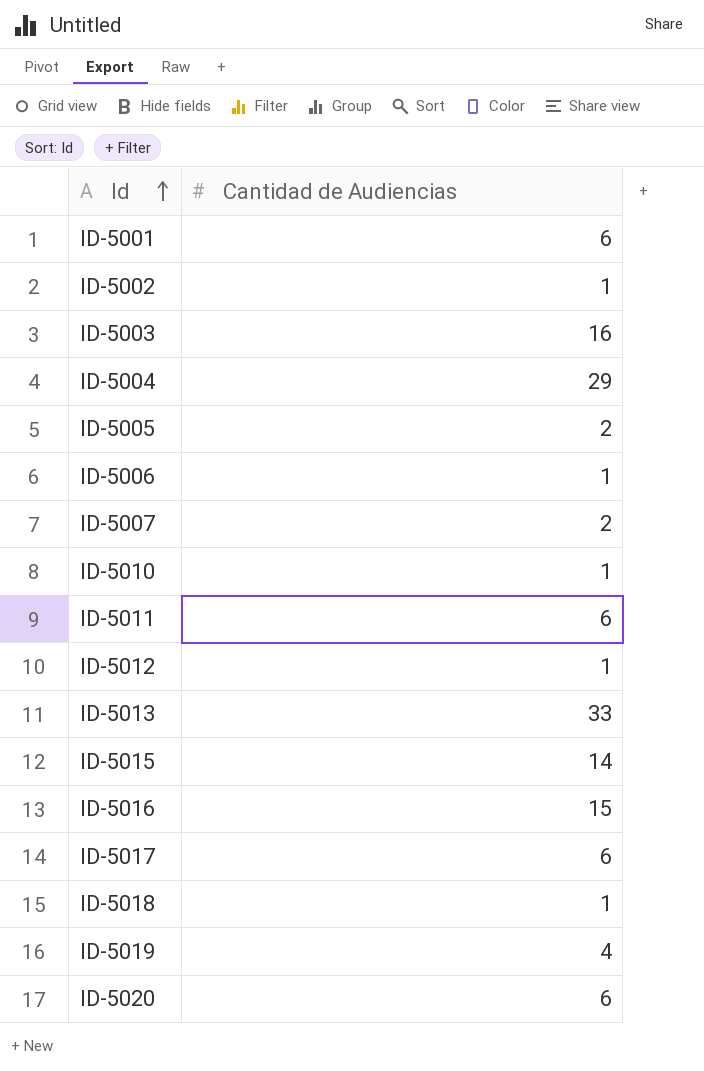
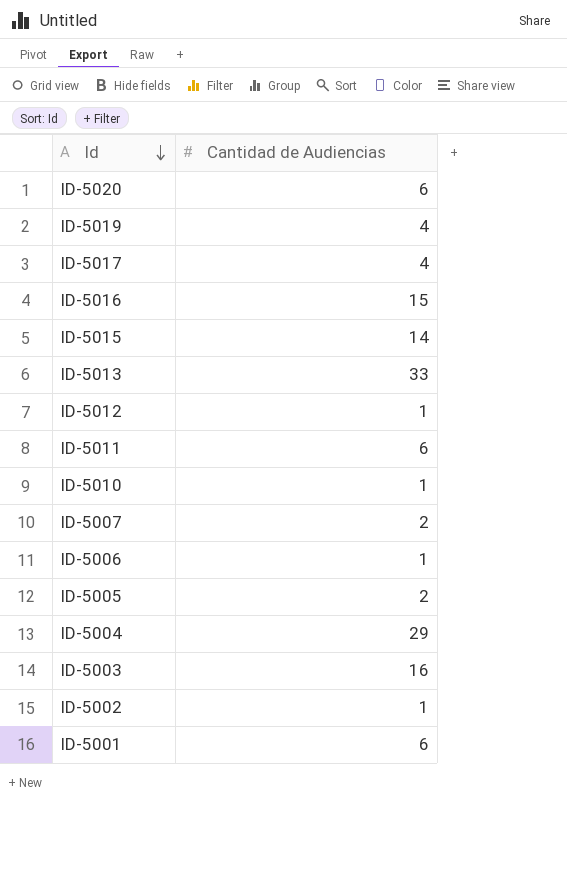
row order: Id ascending -> Id descending
row ID-5018: 1 -> none
ID-5017 | Cantidad de Audiencias: 6 -> 4

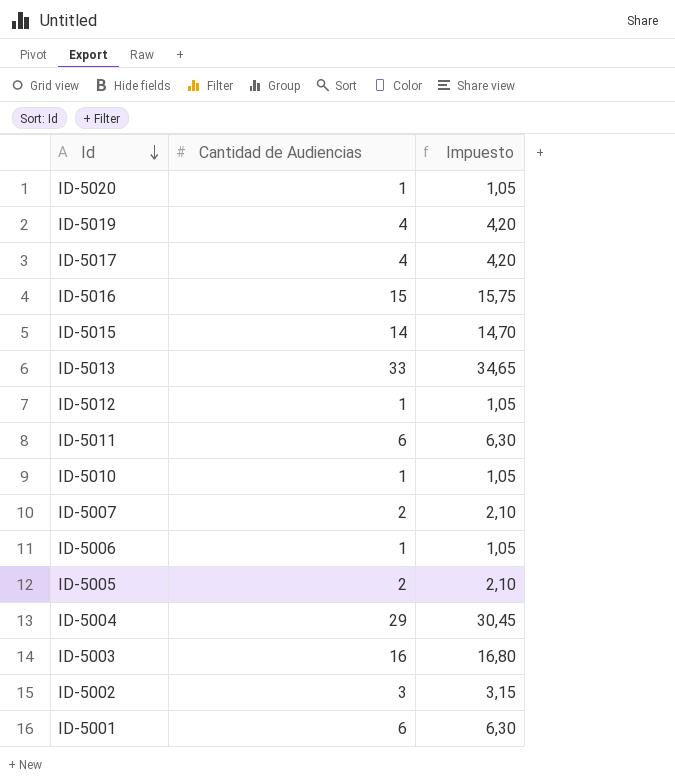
column Impuesto | formula: none -> [Cantidad de Audiencias] * 1,05
ID-5020 | Cantidad de Audiencias: 6 -> 1
ID-5002 | Cantidad de Audiencias: 1 -> 3

